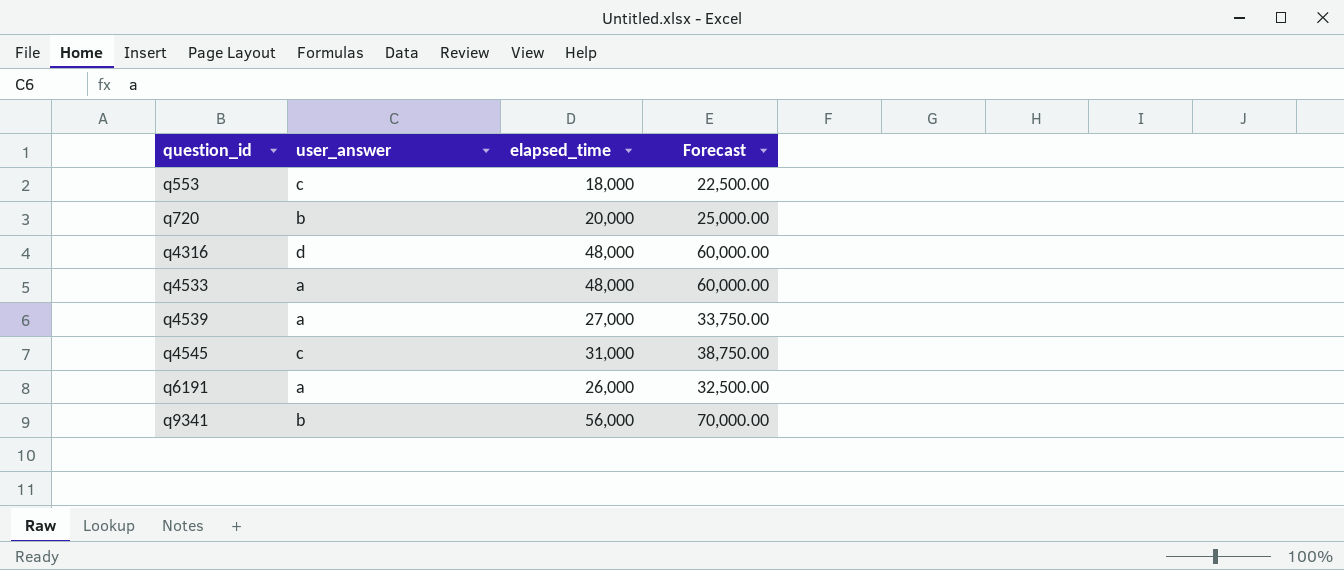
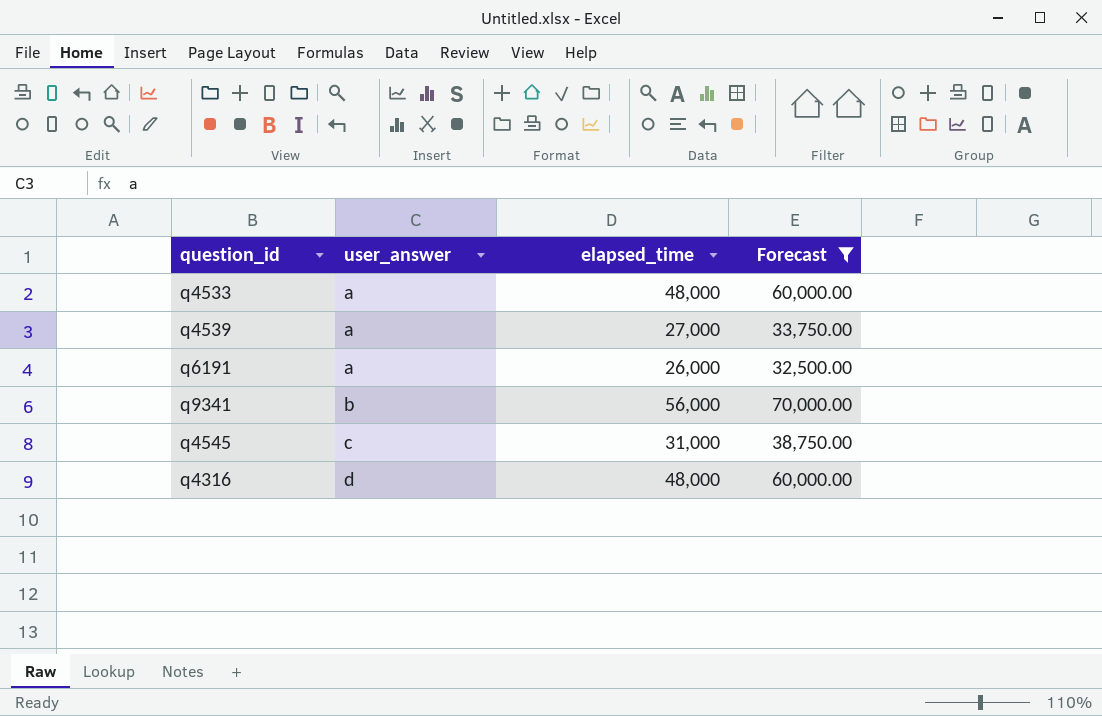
filter: none -> Forecast >= 32,500.00
row order: question_id ascending -> user_answer ascending

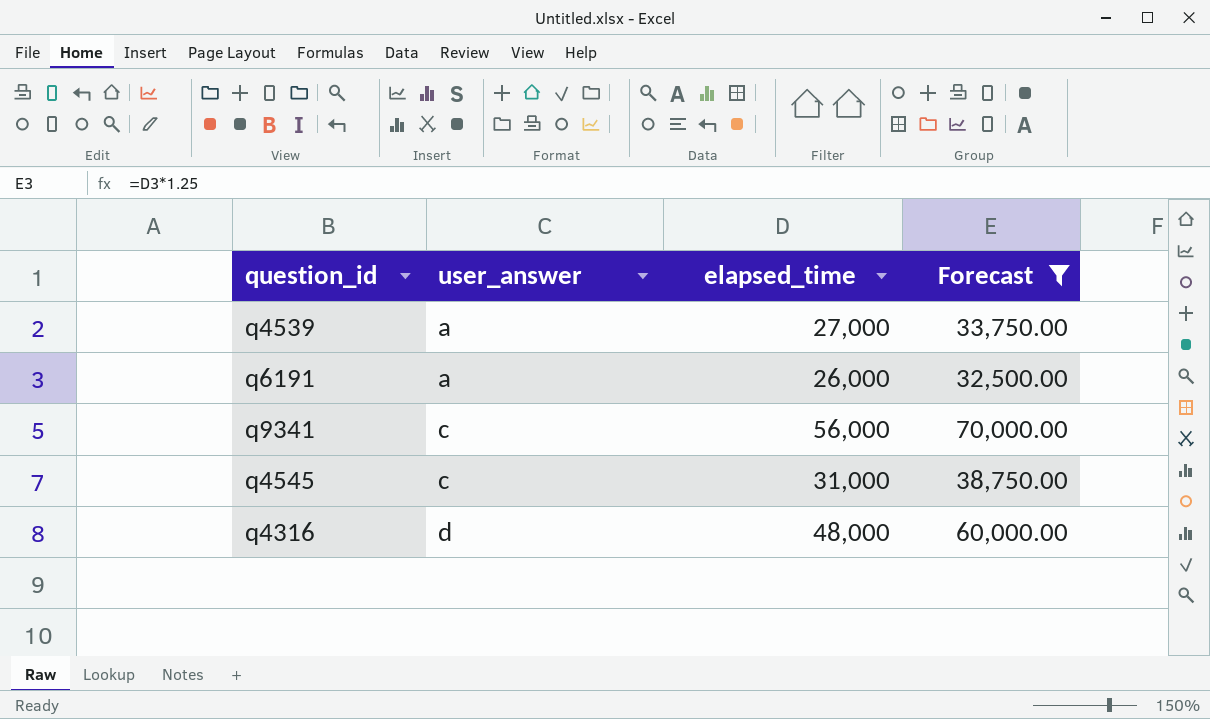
row q4533: a | 48,000 | 60,000.00 -> none
q9341 | user_answer: b -> c

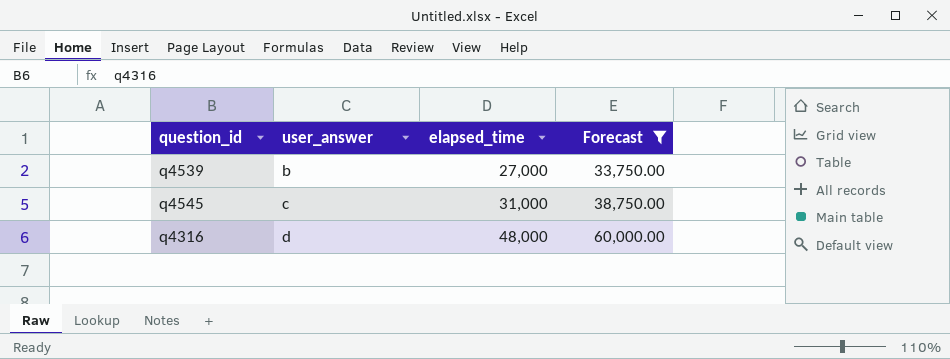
row q6191: a | 26,000 | 32,500.00 -> none
row q9341: c | 56,000 | 70,000.00 -> none
q4539 | user_answer: a -> b

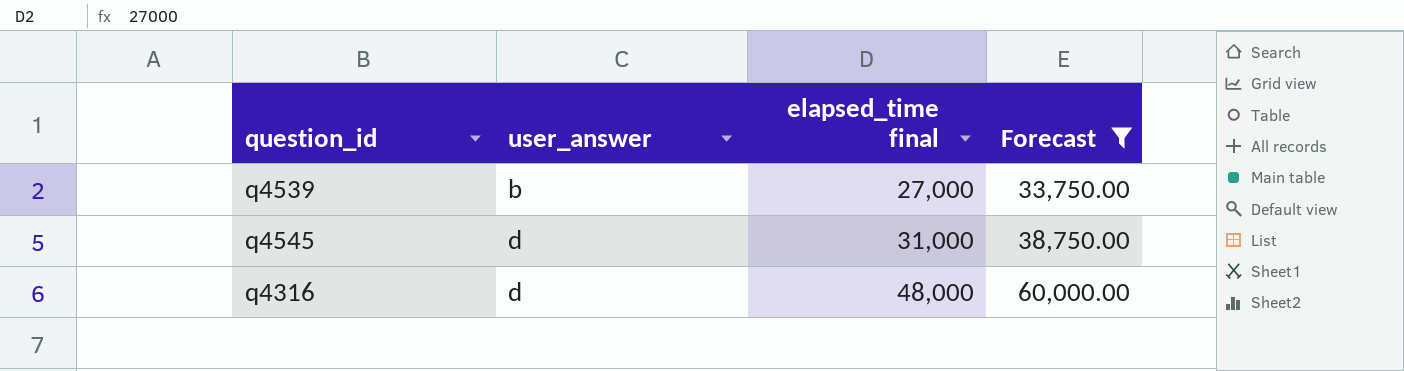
column name: elapsed_time -> elapsed_time final
q4545 | user_answer: c -> d

